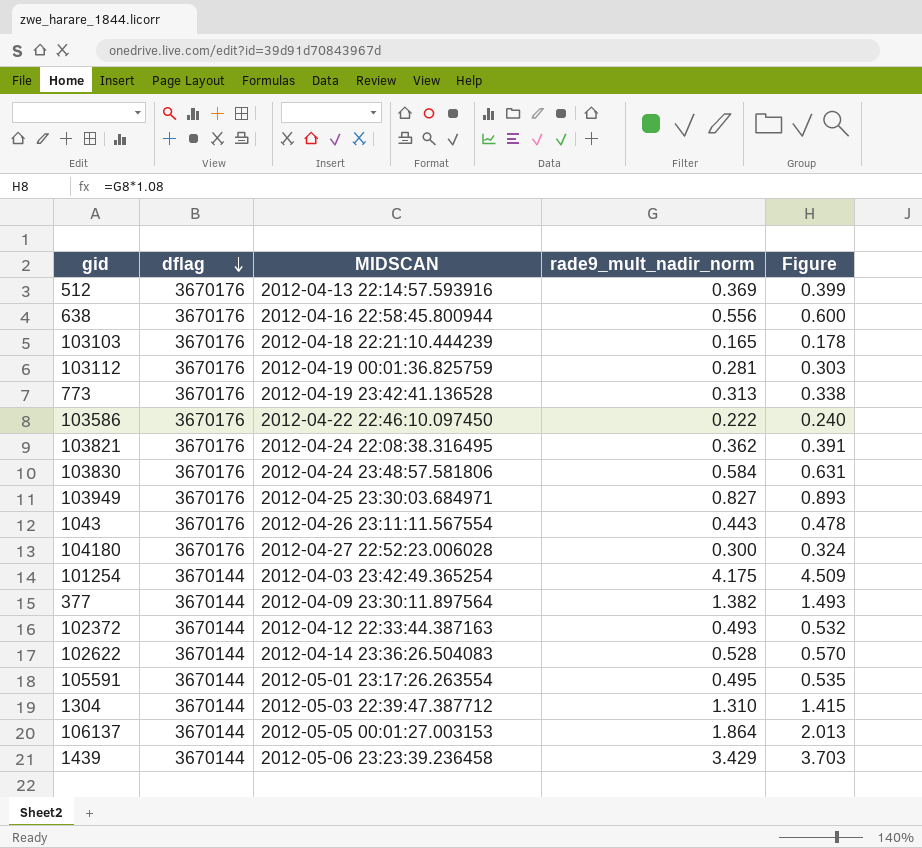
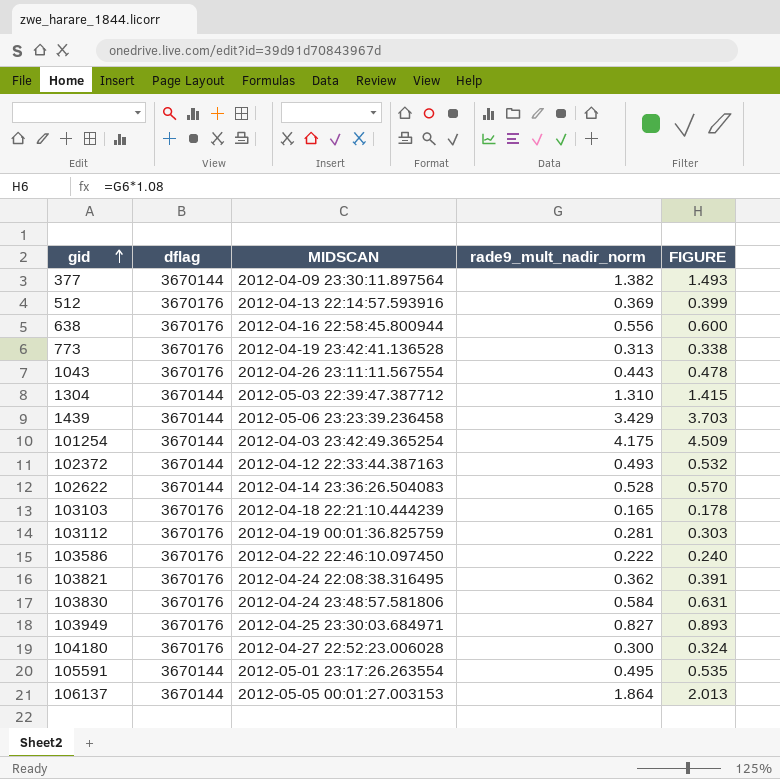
row order: dflag descending -> gid ascending
column name: Figure -> FIGURE

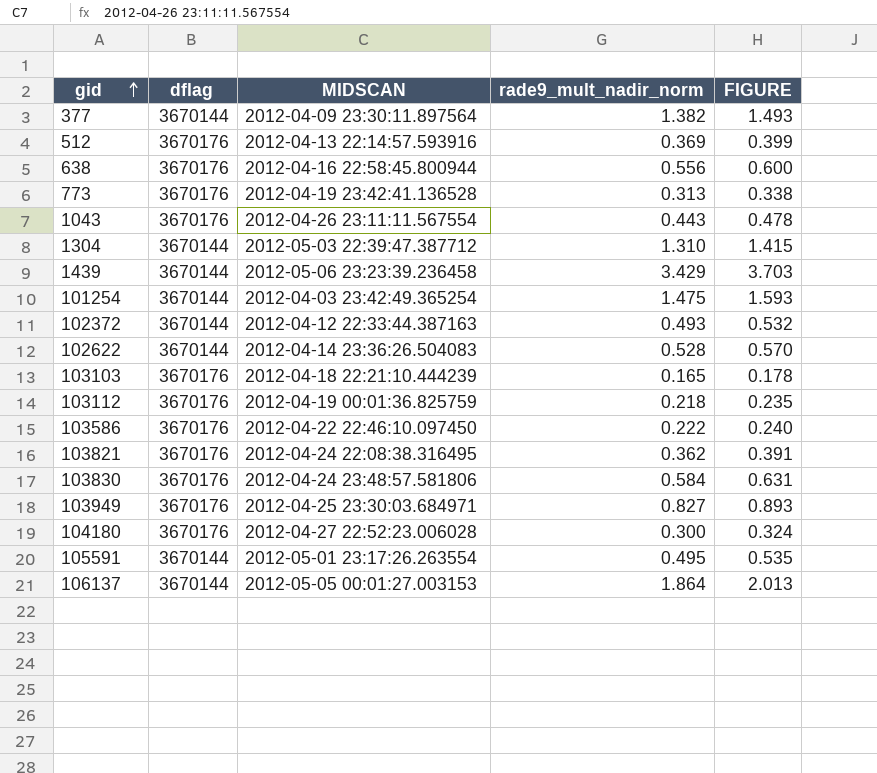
101254 | rade9_mult_nadir_norm: 4.175 -> 1.475
101254 | FIGURE: 4.509 -> 1.593
103112 | rade9_mult_nadir_norm: 0.281 -> 0.218
103112 | FIGURE: 0.303 -> 0.235

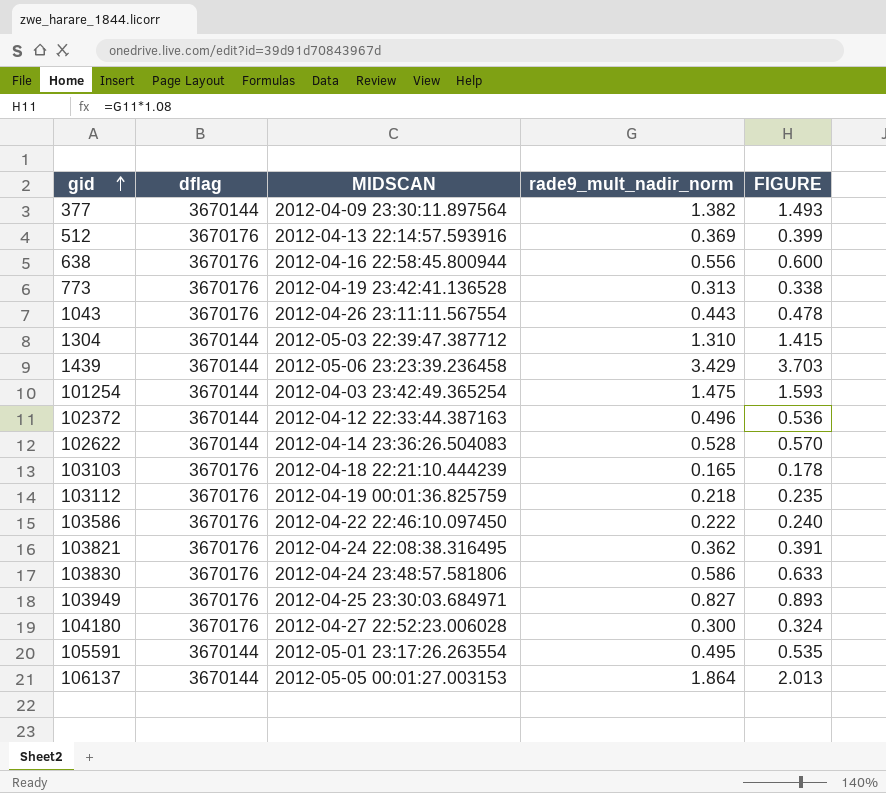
102372 | rade9_mult_nadir_norm: 0.493 -> 0.496
102372 | FIGURE: 0.532 -> 0.536
103830 | rade9_mult_nadir_norm: 0.584 -> 0.586
103830 | FIGURE: 0.631 -> 0.633

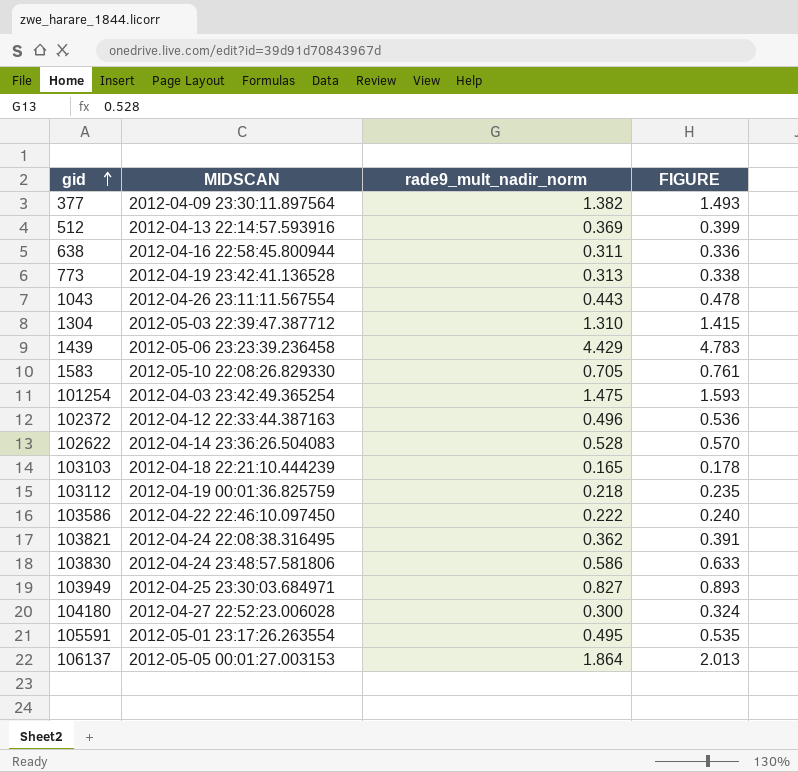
column dflag | position: 2 -> none
638 | rade9_mult_nadir_norm: 0.556 -> 0.311
638 | FIGURE: 0.600 -> 0.336
1439 | rade9_mult_nadir_norm: 3.429 -> 4.429
1439 | FIGURE: 3.703 -> 4.783
row 1583: none -> 2012-05-10 22:08:26.829330 | 0.705 | 0.761

